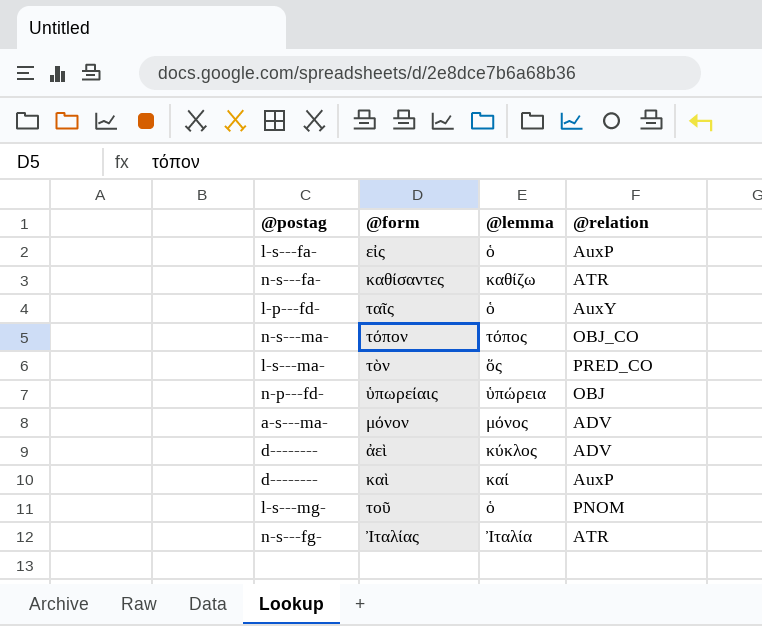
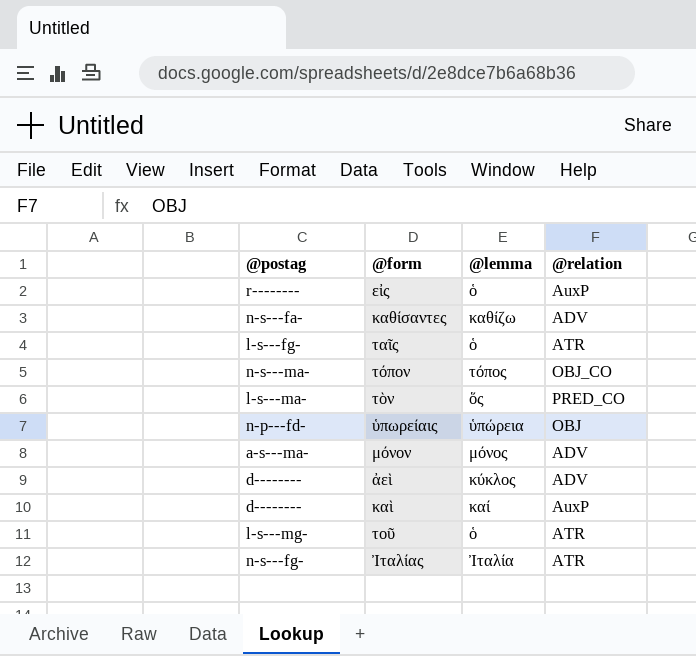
εἰς | @postag: l-s---fa- -> r--------
καθίσαντες | @relation: ATR -> ADV
ταῖς | @postag: l-p---fd- -> l-s---fg-
ταῖς | @relation: AuxY -> ATR
τοῦ | @relation: PNOM -> ATR

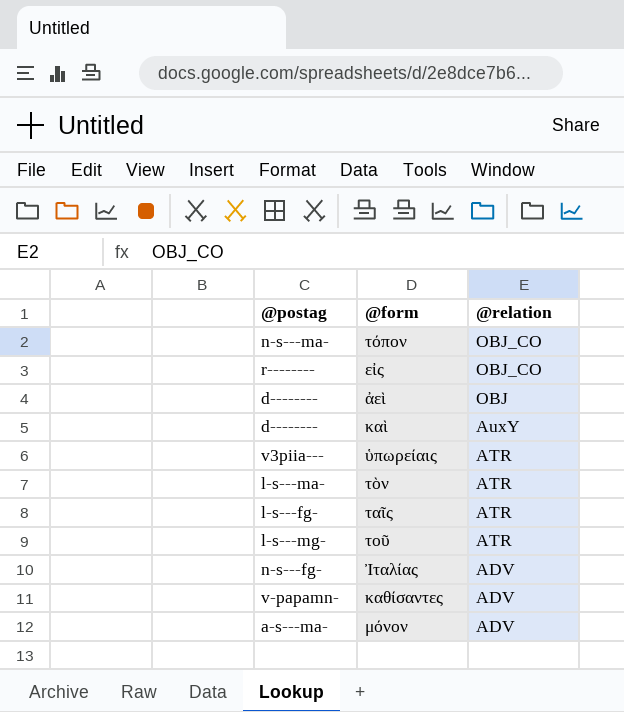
row order: none -> @relation descending
column @lemma | position: 3 -> none
εἰς | @relation: AuxP -> OBJ_CO
ἀεὶ | @relation: ADV -> OBJ
καὶ | @relation: AuxP -> AuxY
ὑπωρείαις | @postag: n-p---fd- -> v3piia---
ὑπωρείαις | @relation: OBJ -> ATR
τὸν | @relation: PRED_CO -> ATR
Ἰταλίας | @relation: ATR -> ADV
καθίσαντες | @postag: n-s---fa- -> v-papamn-

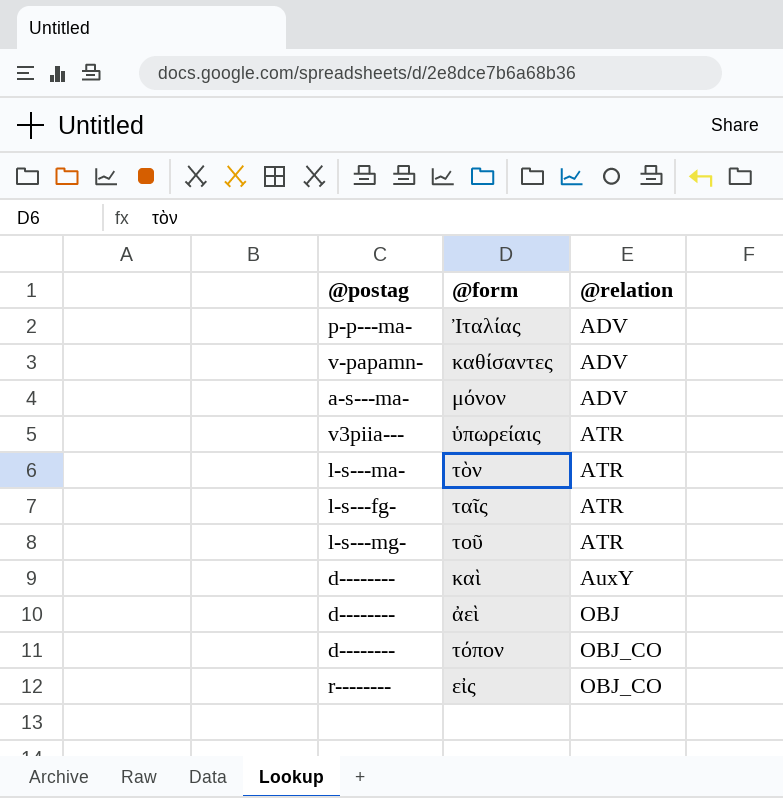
row order: @relation descending -> @relation ascending
Ἰταλίας | @postag: n-s---fg- -> p-p---ma-
τόπον | @postag: n-s---ma- -> d--------

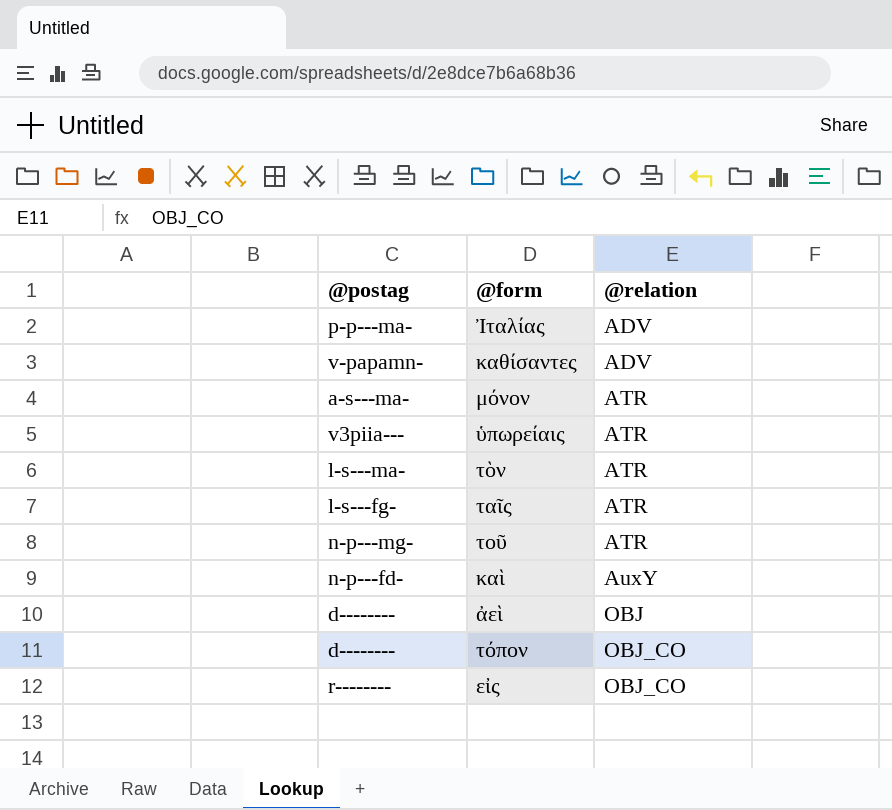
μόνον | @relation: ADV -> ATR
τοῦ | @postag: l-s---mg- -> n-p---mg-
καὶ | @postag: d-------- -> n-p---fd-

